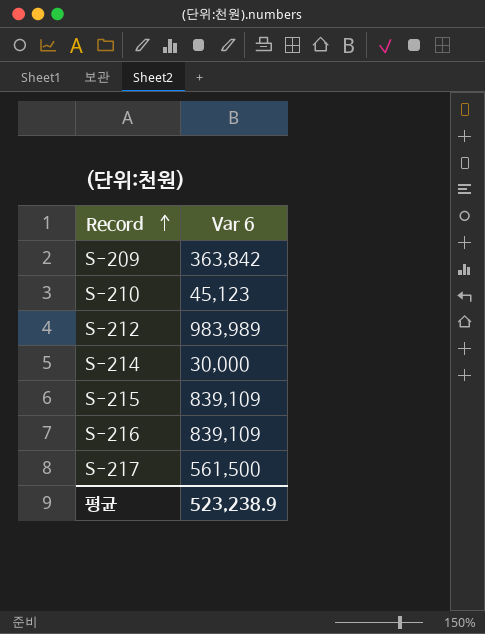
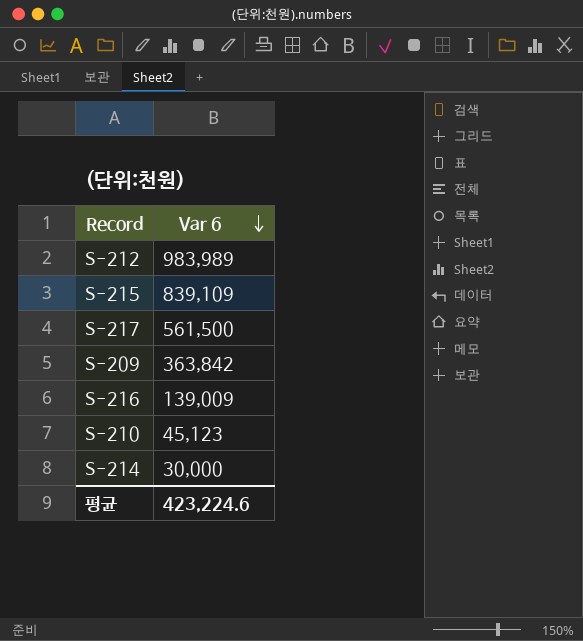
row order: Record ascending -> Var 6 descending
S-216 | Var 6: 839,109 -> 139,009
평균 | Var 6: 523,238.9 -> 423,224.6

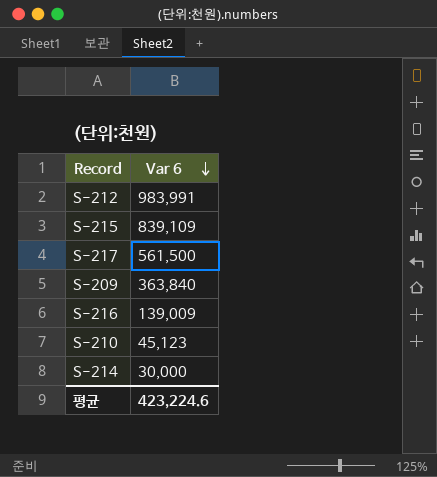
S-212 | Var 6: 983,989 -> 983,991
S-209 | Var 6: 363,842 -> 363,840

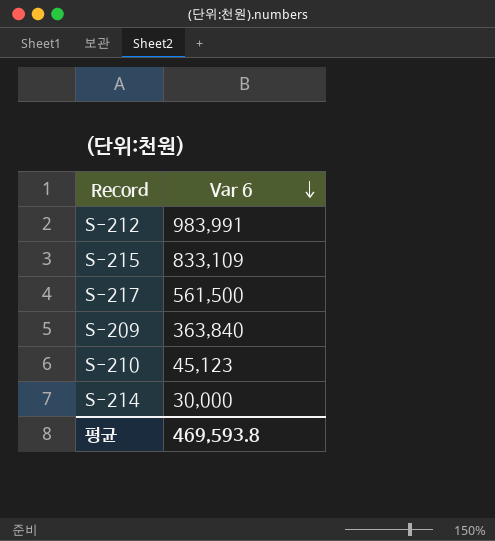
row S-216: 139,009 -> none
S-215 | Var 6: 839,109 -> 833,109
평균 | Var 6: 423,224.6 -> 469,593.8

